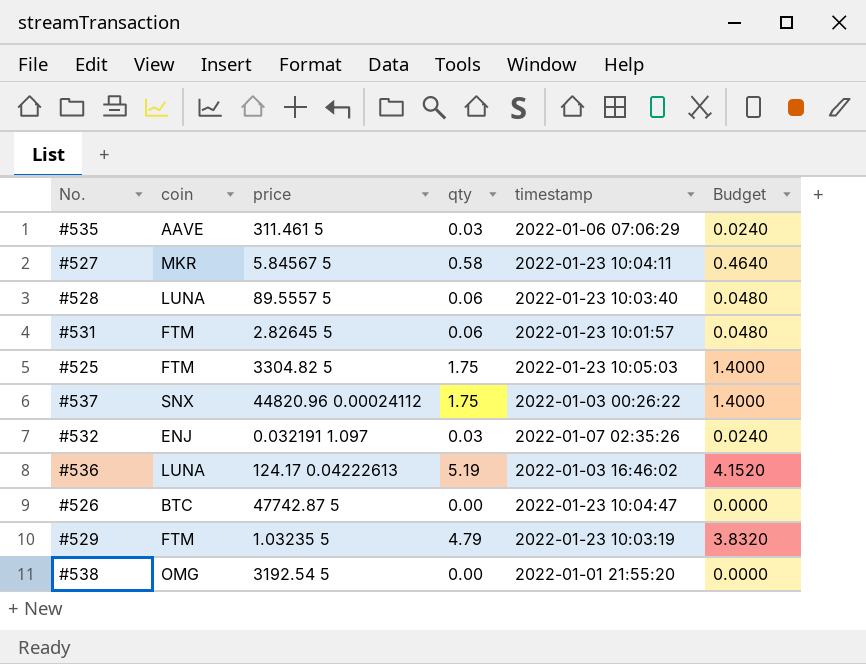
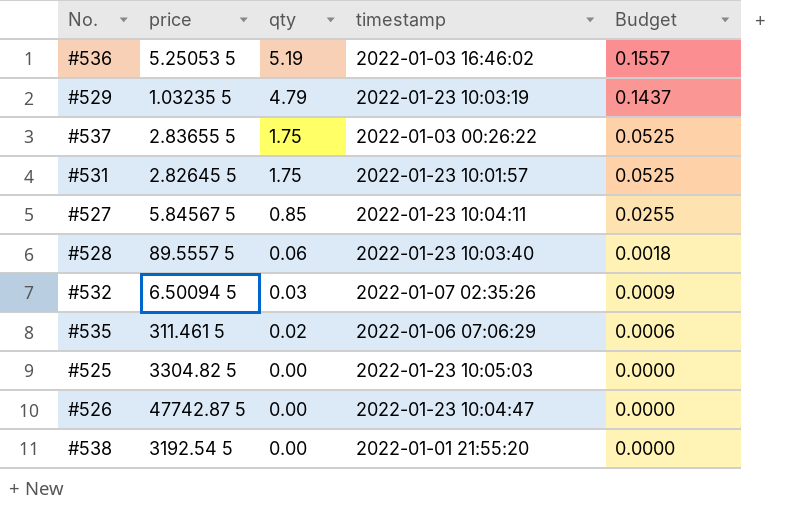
row order: none -> qty descending
column coin | position: 2 -> none
column Budget | formula: [qty] * 0.8 -> [qty] * 0.03
#536 | price: 124.17 0.04222613 -> 5.25053 5
#537 | price: 44820.96 0.00024112 -> 2.83655 5
#531 | qty: 0.06 -> 1.75
#527 | qty: 0.58 -> 0.85
#532 | price: 0.032191 1.097 -> 6.50094 5
#535 | qty: 0.03 -> 0.02
#525 | qty: 1.75 -> 0.00

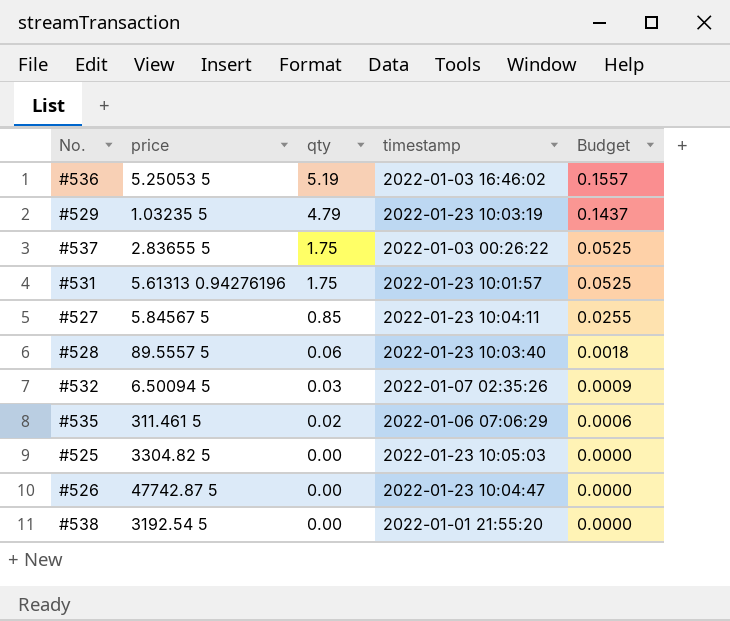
#531 | price: 2.82645 5 -> 5.61313 0.94276196

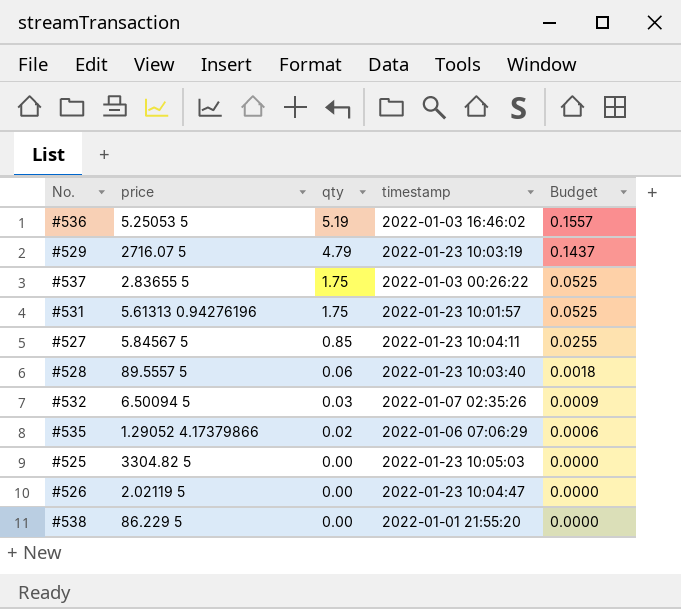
#529 | price: 1.03235 5 -> 2716.07 5
#535 | price: 311.461 5 -> 1.29052 4.17379866
#526 | price: 47742.87 5 -> 2.02119 5
#538 | price: 3192.54 5 -> 86.229 5

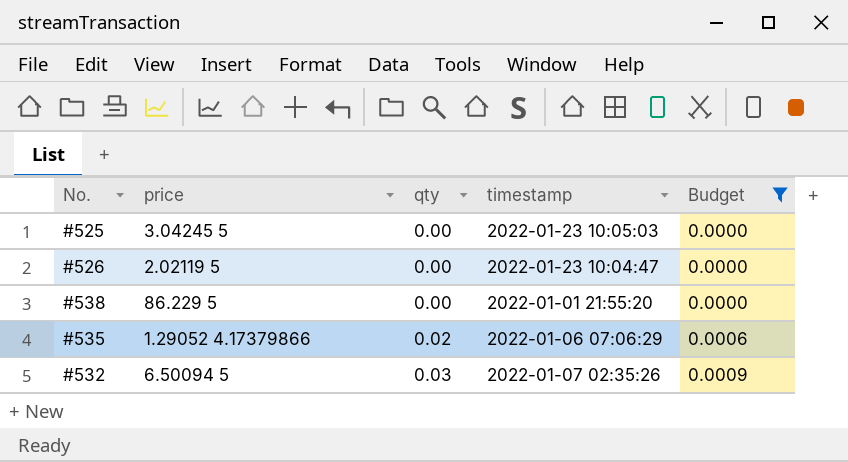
filter: none -> Budget <= 0.0009
row order: qty descending -> qty ascending
#525 | price: 3304.82 5 -> 3.04245 5

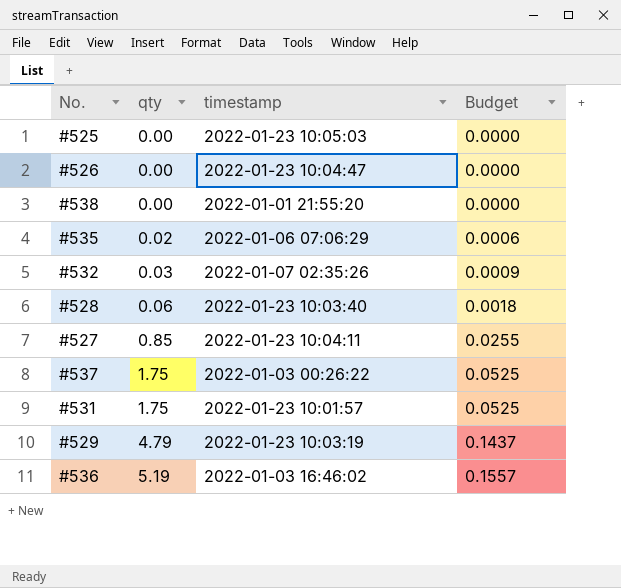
filter: Budget <= 0.0009 -> none
column price | position: 2 -> none

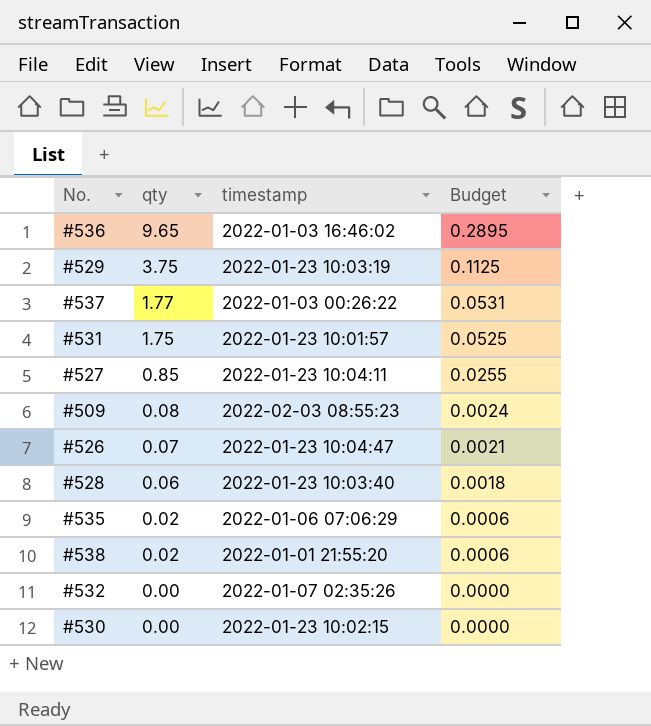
row order: qty ascending -> qty descending
row #525: 0.00 | 2022-01-23 10:05:03 | 0.0000 -> none
#536 | qty: 5.19 -> 9.65
#536 | Budget: 0.1557 -> 0.2895
#529 | qty: 4.79 -> 3.75
#529 | Budget: 0.1437 -> 0.1125
#537 | qty: 1.75 -> 1.77
#537 | Budget: 0.0525 -> 0.0531
row #509: none -> 0.08 | 2022-02-03 08:55:23 | 0.0024
#526 | qty: 0.00 -> 0.07
#526 | Budget: 0.0000 -> 0.0021
#538 | qty: 0.00 -> 0.02
#538 | Budget: 0.0000 -> 0.0006
#532 | qty: 0.03 -> 0.00
#532 | Budget: 0.0009 -> 0.0000
row #530: none -> 0.00 | 2022-01-23 10:02:15 | 0.0000

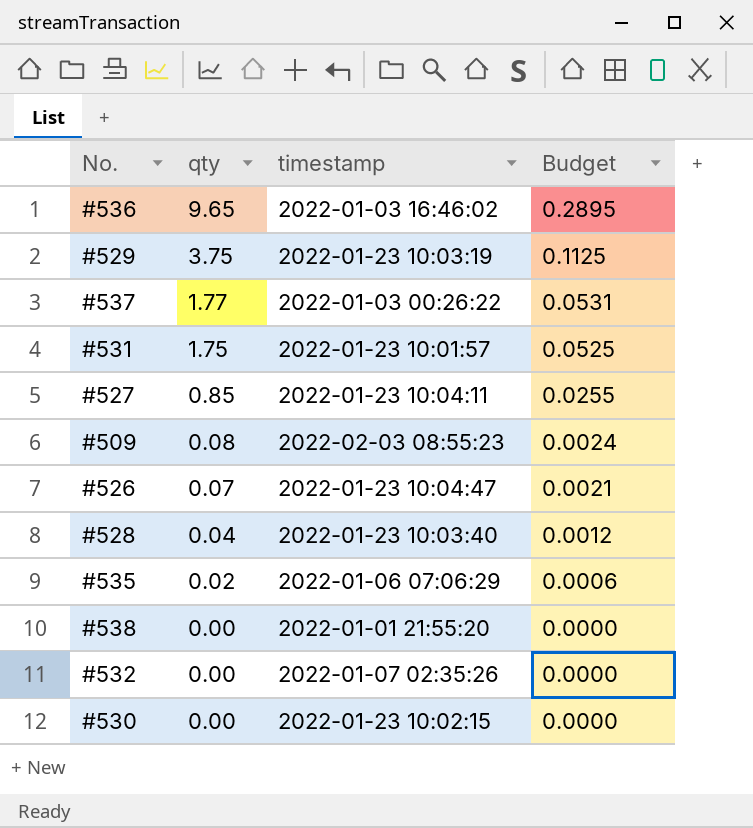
#528 | qty: 0.06 -> 0.04
#528 | Budget: 0.0018 -> 0.0012
#538 | qty: 0.02 -> 0.00
#538 | Budget: 0.0006 -> 0.0000

